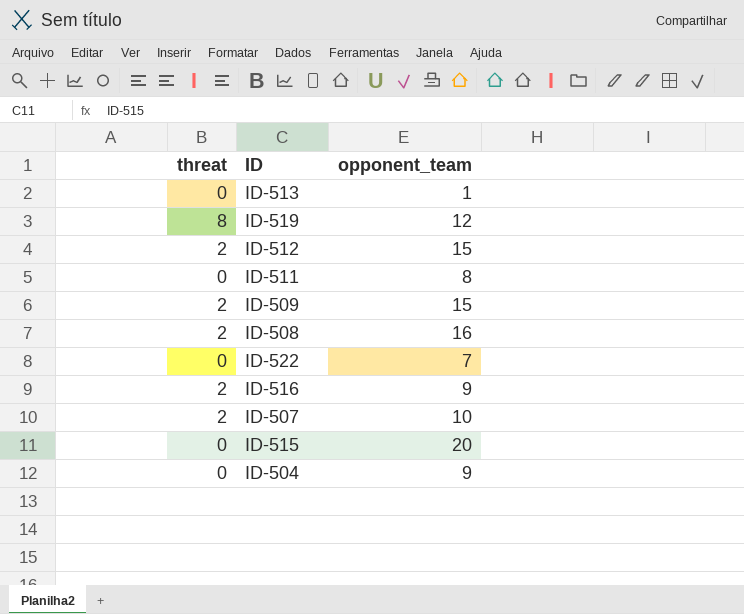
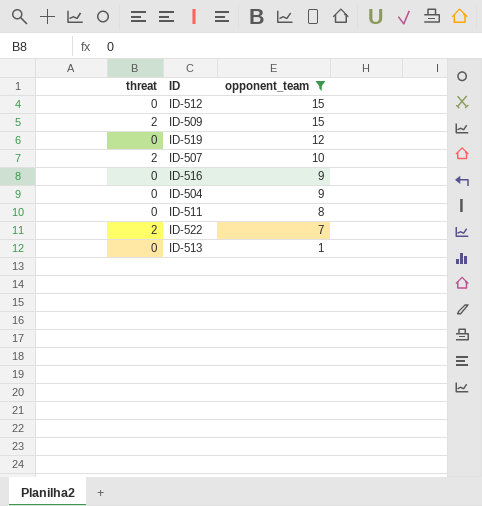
filter: none -> opponent_team <= 15
row order: none -> opponent_team descending
ID-512 | threat: 2 -> 0
ID-519 | threat: 8 -> 0
ID-516 | threat: 2 -> 0
ID-522 | threat: 0 -> 2

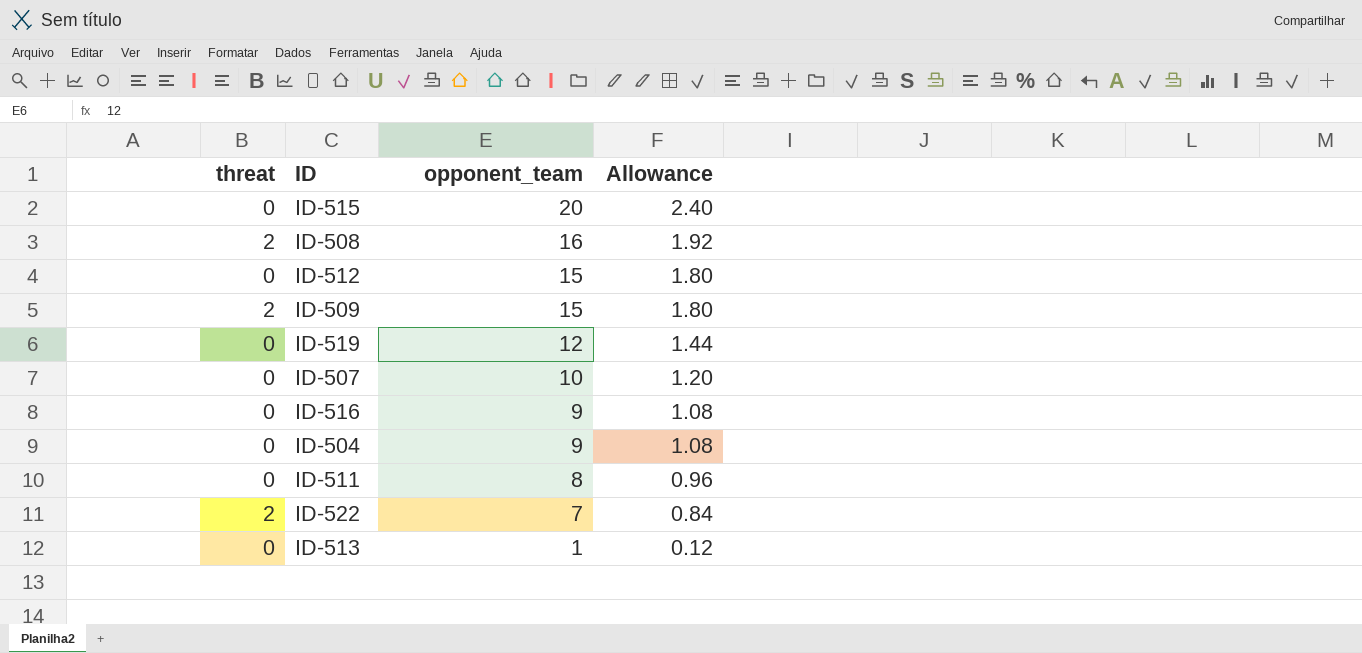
filter: opponent_team <= 15 -> none
column Allowance | formula: none -> [opponent_team] * 0.12
ID-507 | threat: 2 -> 0

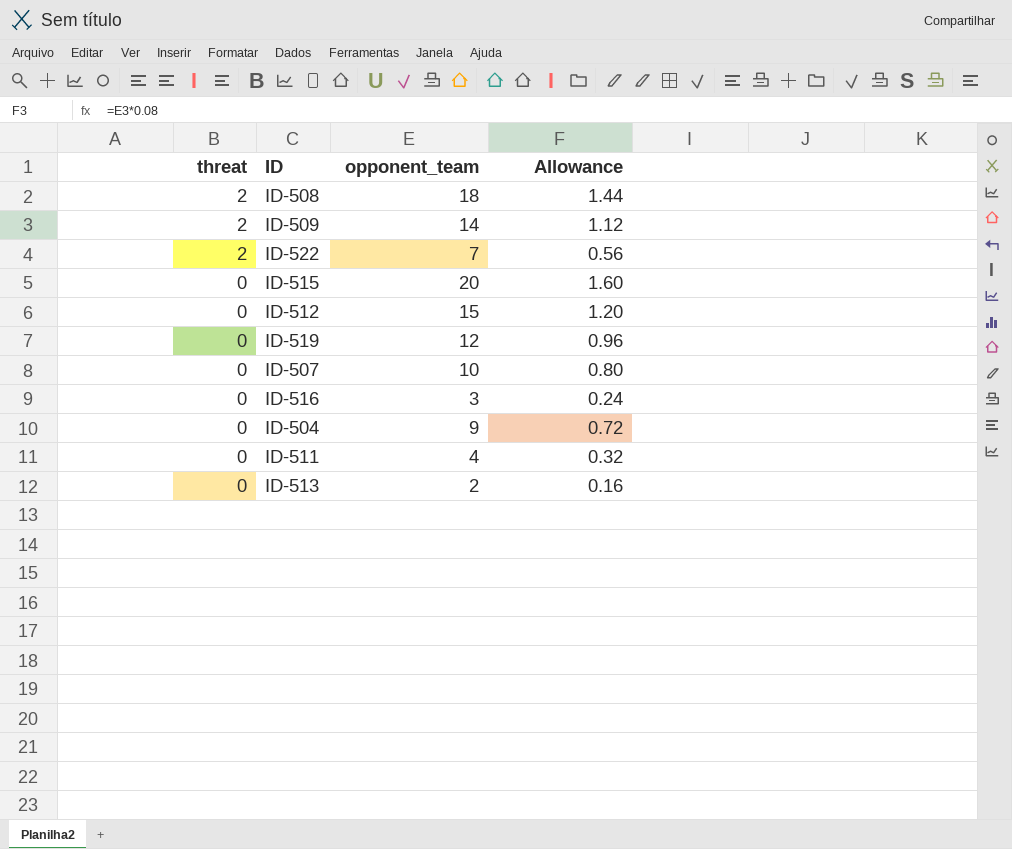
row order: opponent_team descending -> threat descending
column Allowance | formula: [opponent_team] * 0.12 -> [opponent_team] * 0.08
ID-508 | opponent_team: 16 -> 18
ID-509 | opponent_team: 15 -> 14
ID-516 | opponent_team: 9 -> 3
ID-511 | opponent_team: 8 -> 4
ID-513 | opponent_team: 1 -> 2

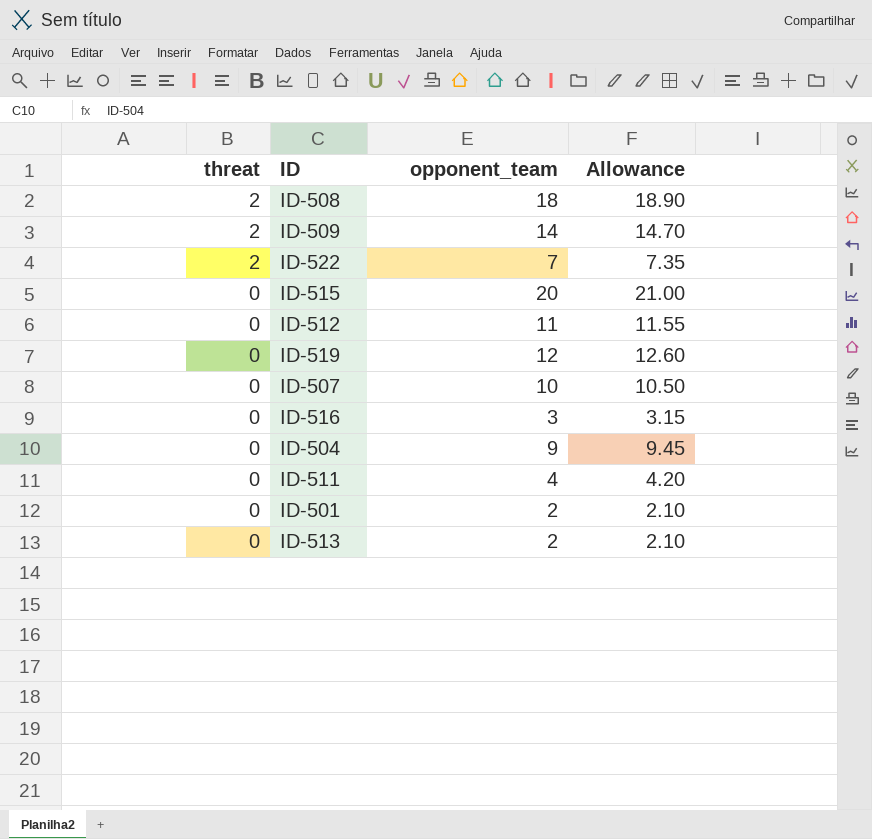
column Allowance | formula: [opponent_team] * 0.08 -> [opponent_team] * 1.05
ID-512 | opponent_team: 15 -> 11
row ID-501: none -> 0 | 2 | 2.10

